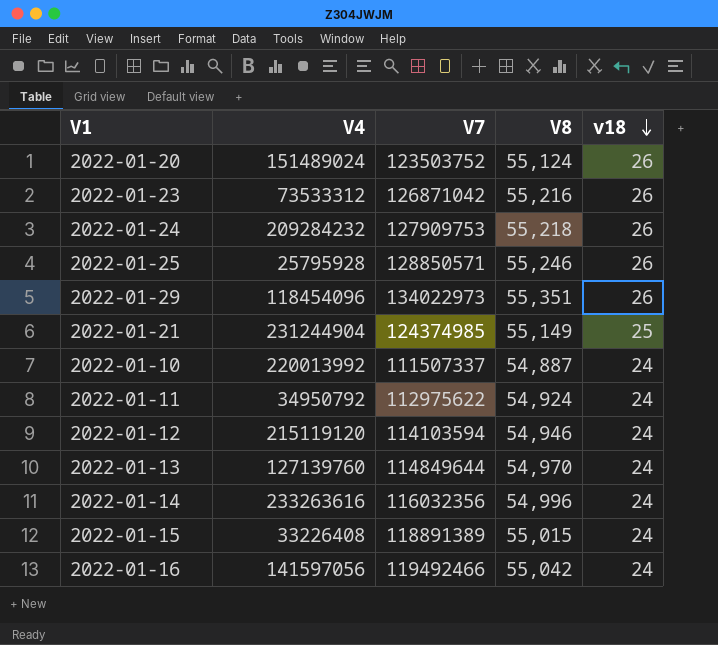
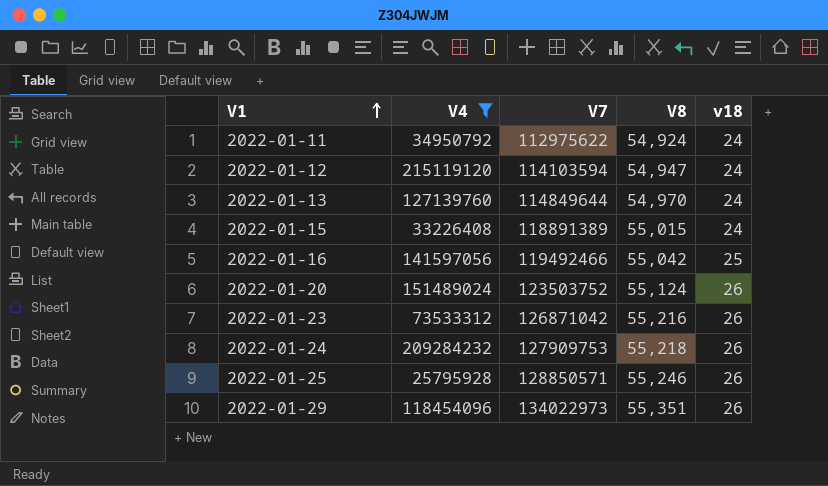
filter: none -> V4 <= 215119120
row order: v18 descending -> V1 ascending
2022-01-12 | V8: 54,946 -> 54,947
2022-01-16 | v18: 24 -> 25

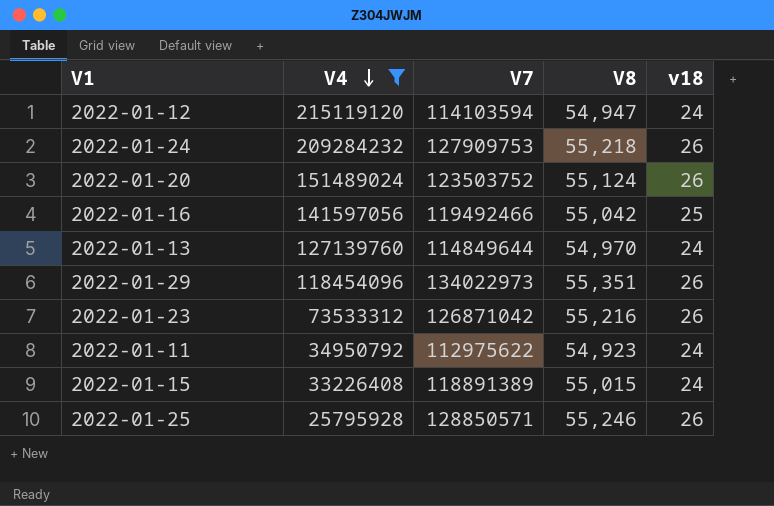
row order: V1 ascending -> V4 descending
2022-01-11 | V8: 54,924 -> 54,923

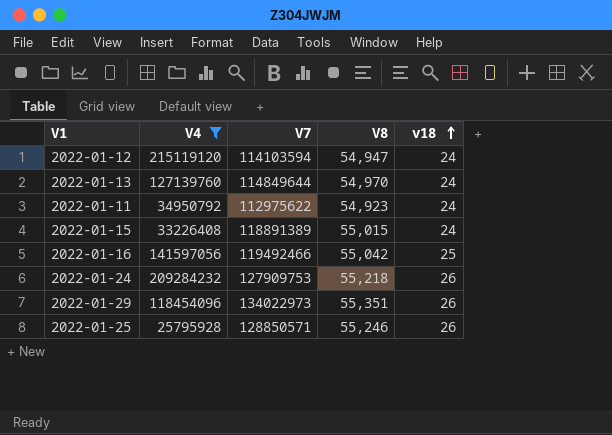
row order: V4 descending -> v18 ascending
row 2022-01-20: 151489024 | 123503752 | 55,124 | 26 -> none
row 2022-01-23: 73533312 | 126871042 | 55,216 | 26 -> none

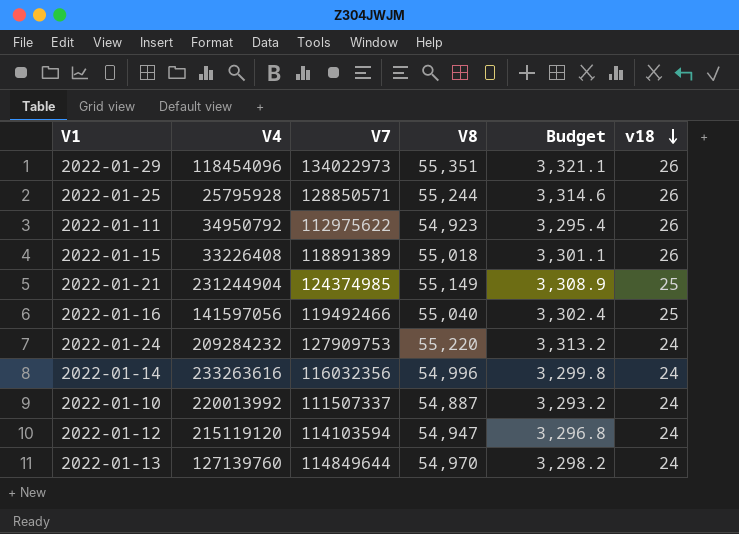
filter: V4 <= 215119120 -> none
row order: v18 ascending -> v18 descending
column Budget | formula: none -> [V8] * 0.06
2022-01-25 | V8: 55,246 -> 55,244
2022-01-11 | v18: 24 -> 26
2022-01-15 | V8: 55,015 -> 55,018
2022-01-15 | v18: 24 -> 26
2022-01-16 | V8: 55,042 -> 55,040
2022-01-24 | V8: 55,218 -> 55,220
2022-01-24 | v18: 26 -> 24

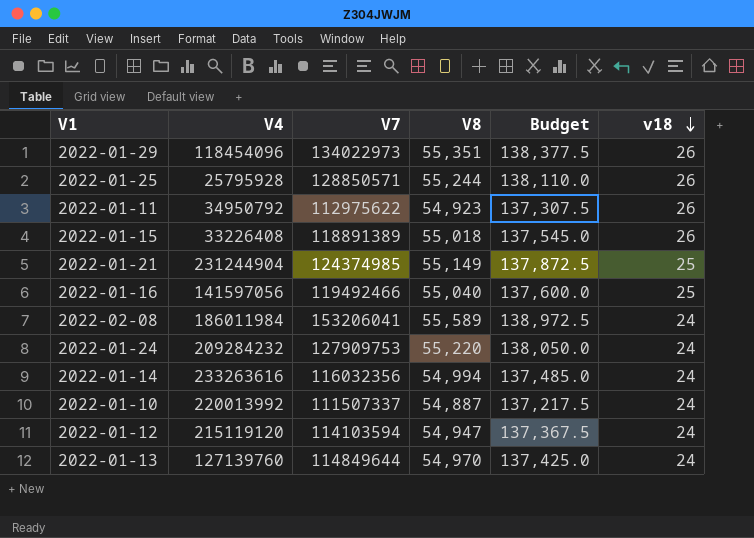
column Budget | formula: [V8] * 0.06 -> [V8] * 2.5
row 2022-02-08: none -> 186011984 | 153206041 | 55,589 | 138,972.5 | 24
2022-01-14 | V8: 54,996 -> 54,994

